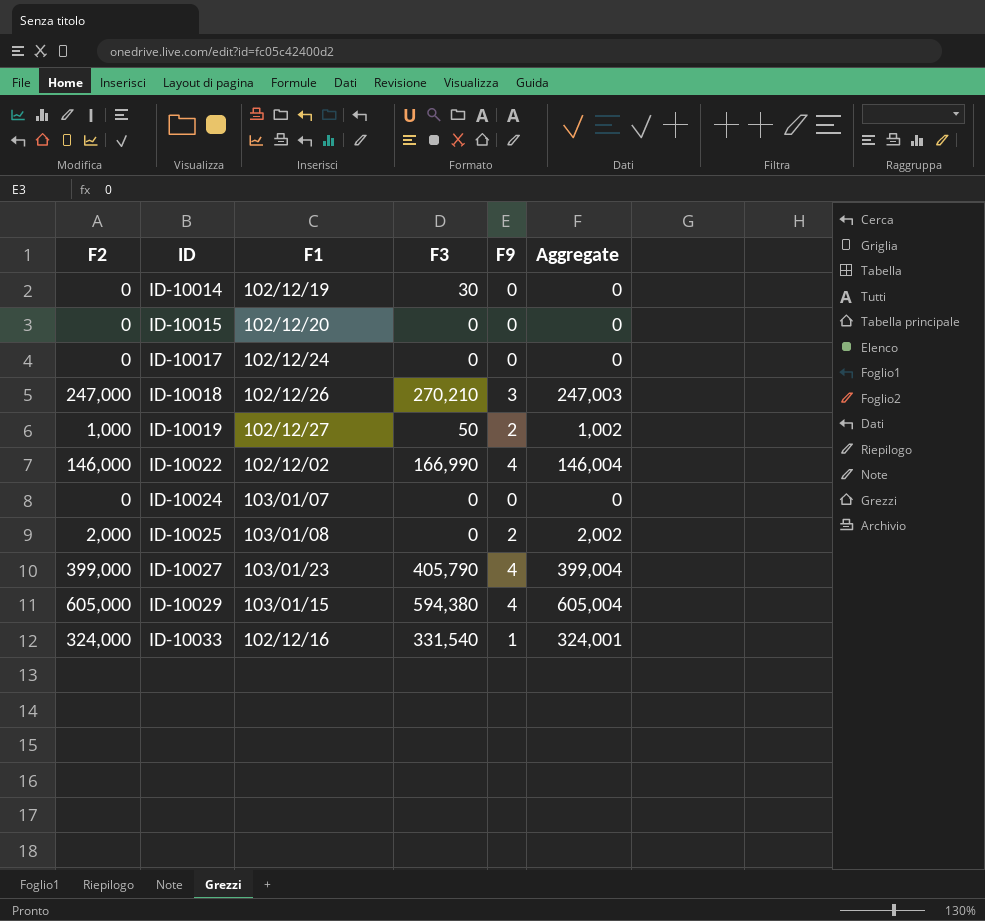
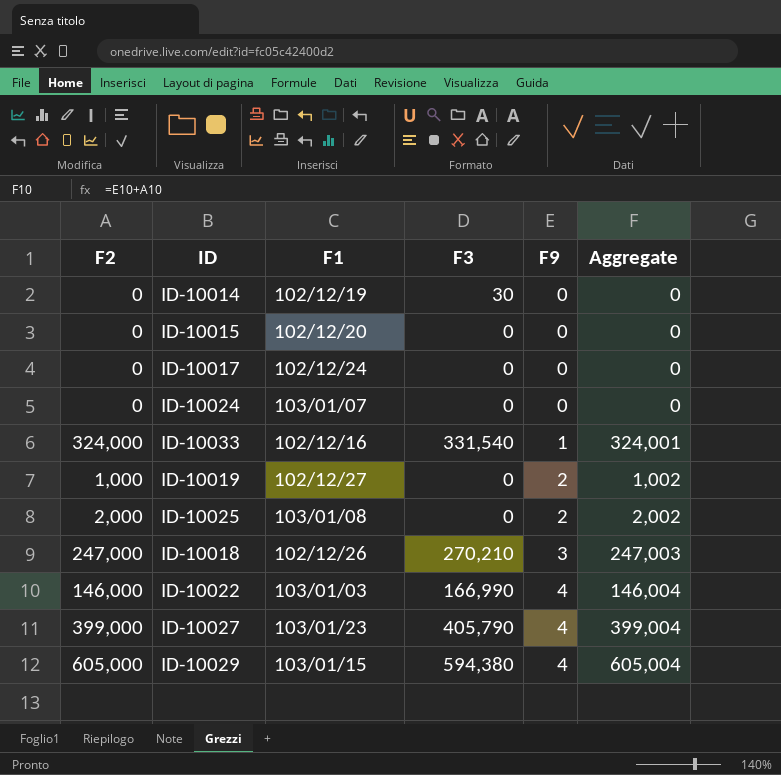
row order: ID ascending -> F9 ascending
ID-10019 | F3: 50 -> 0
ID-10022 | F1: 102/12/02 -> 103/01/03

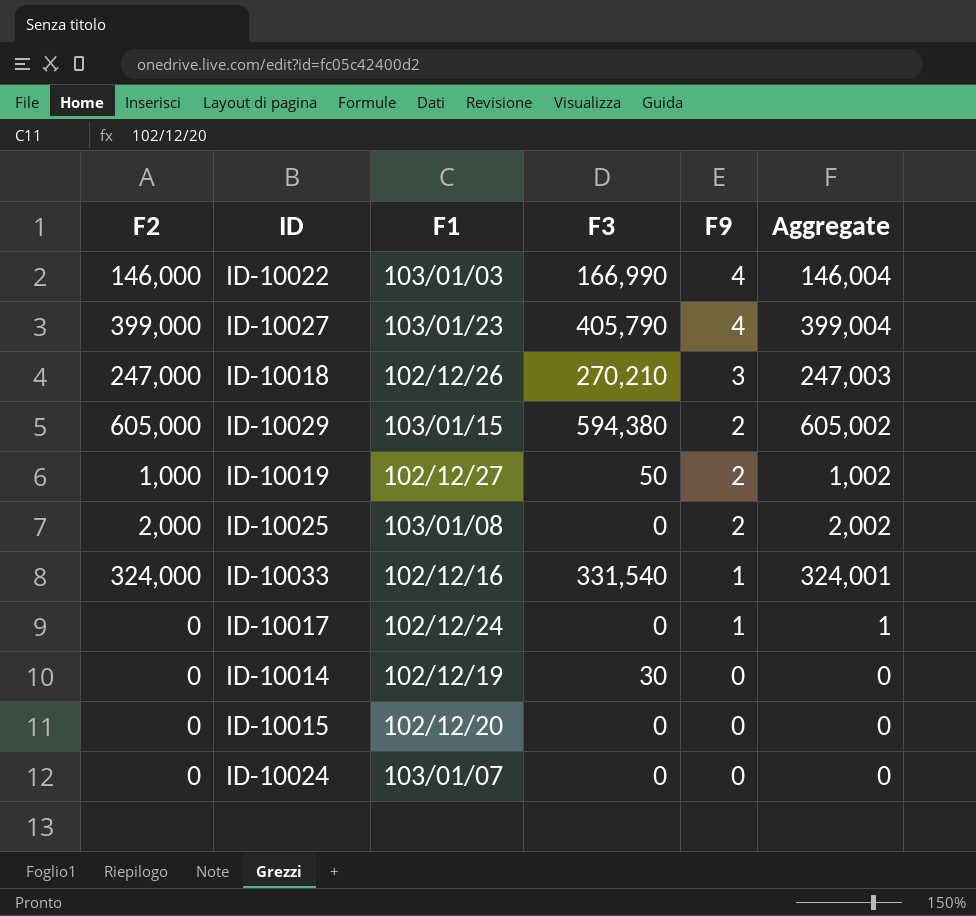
row order: F9 ascending -> F9 descending
ID-10029 | F9: 4 -> 2
ID-10029 | Aggregate: 605,004 -> 605,002
ID-10019 | F3: 0 -> 50
ID-10017 | F9: 0 -> 1
ID-10017 | Aggregate: 0 -> 1

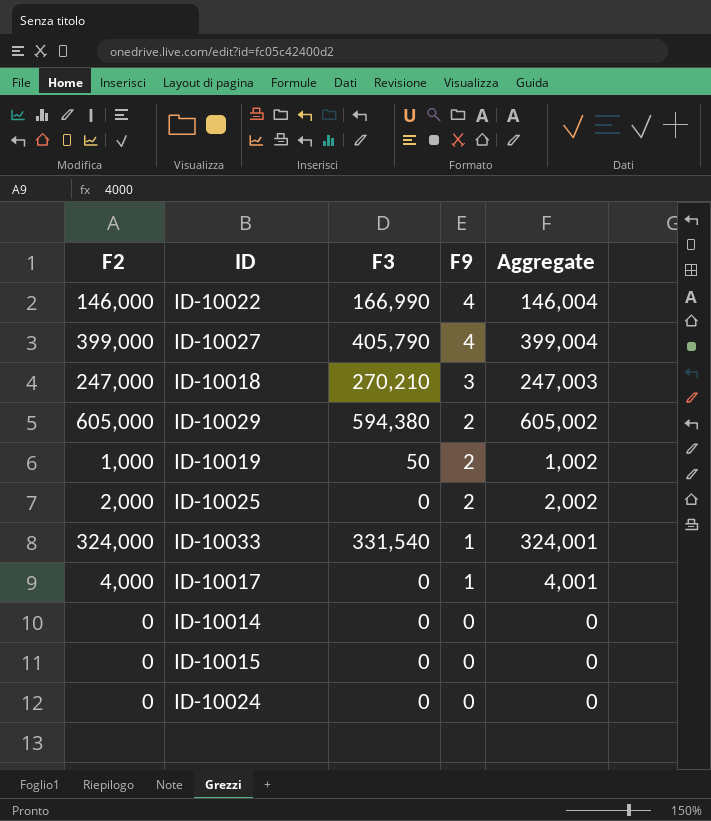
column F1 | position: 3 -> none
ID-10017 | F2: 0 -> 4,000
ID-10017 | Aggregate: 1 -> 4,001
ID-10014 | F3: 30 -> 0

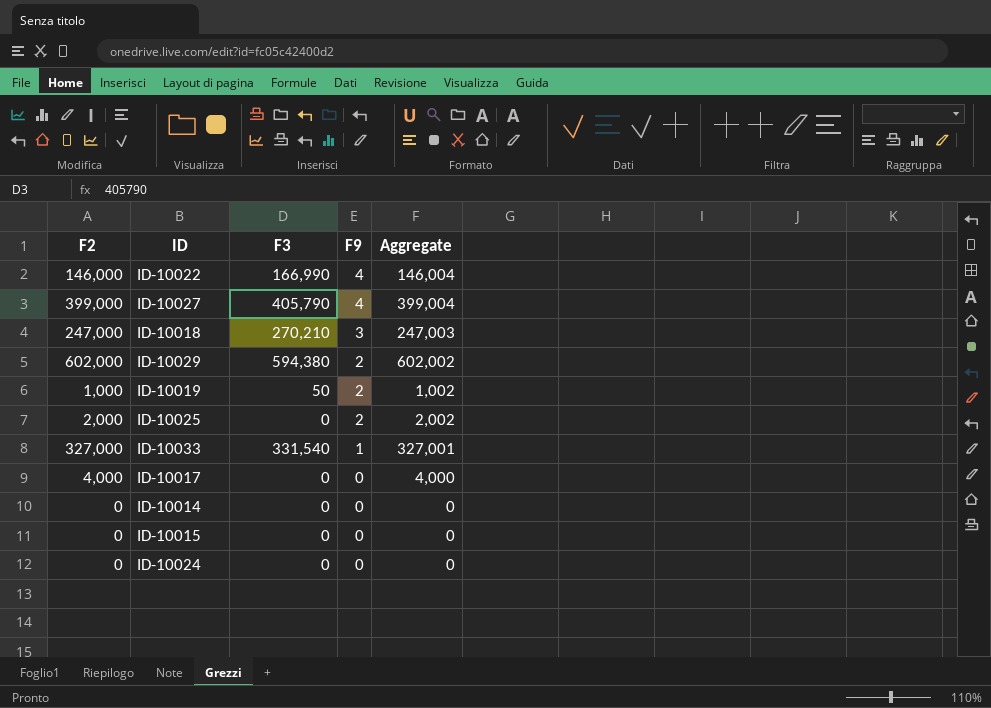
ID-10029 | F2: 605,000 -> 602,000
ID-10029 | Aggregate: 605,002 -> 602,002
ID-10033 | F2: 324,000 -> 327,000
ID-10033 | Aggregate: 324,001 -> 327,001
ID-10017 | F9: 1 -> 0
ID-10017 | Aggregate: 4,001 -> 4,000

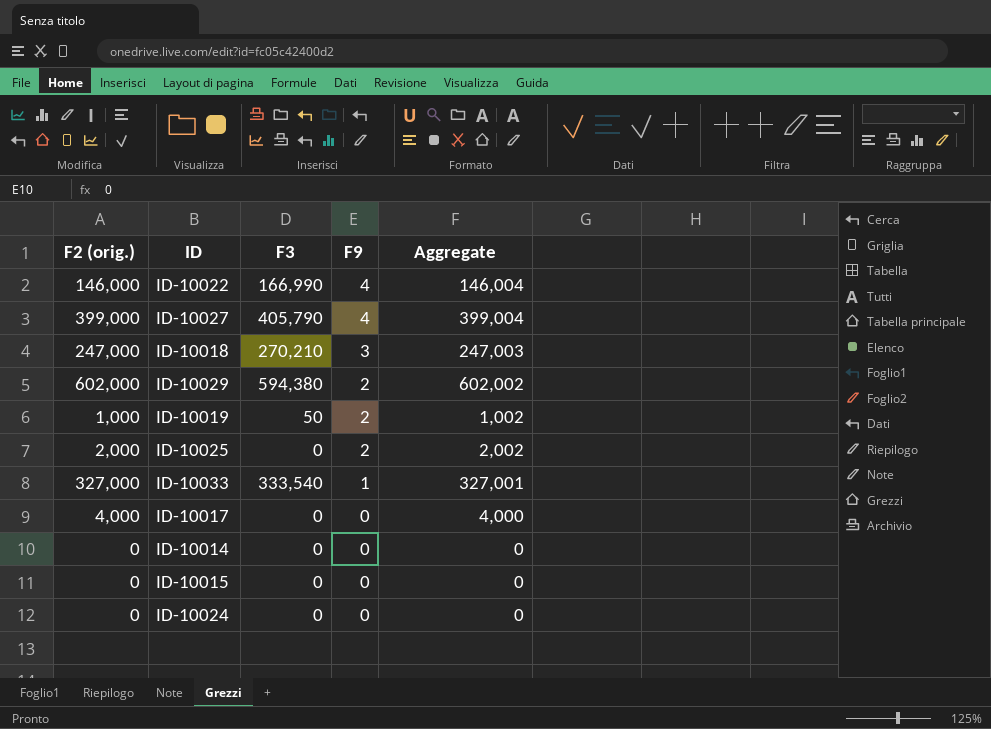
column name: F2 -> F2 (orig.)
ID-10033 | F3: 331,540 -> 333,540

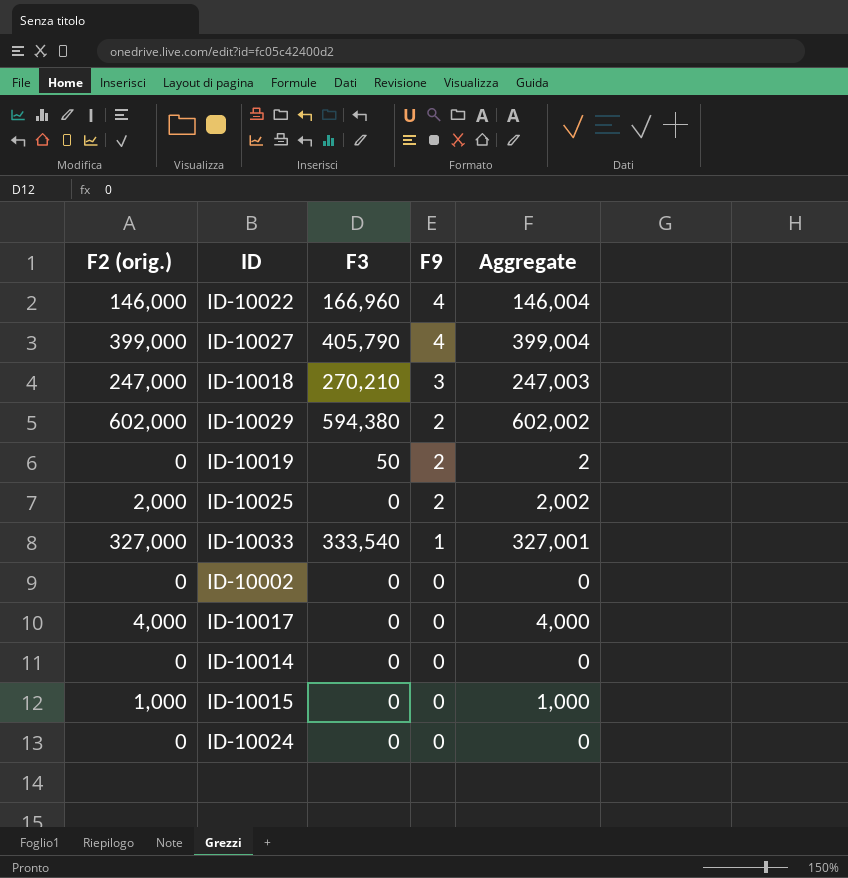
ID-10022 | F3: 166,990 -> 166,960
ID-10019 | F2 (orig.): 1,000 -> 0
ID-10019 | Aggregate: 1,002 -> 2
row ID-10002: none -> 0 | 0 | 0 | 0
ID-10015 | F2 (orig.): 0 -> 1,000
ID-10015 | Aggregate: 0 -> 1,000

